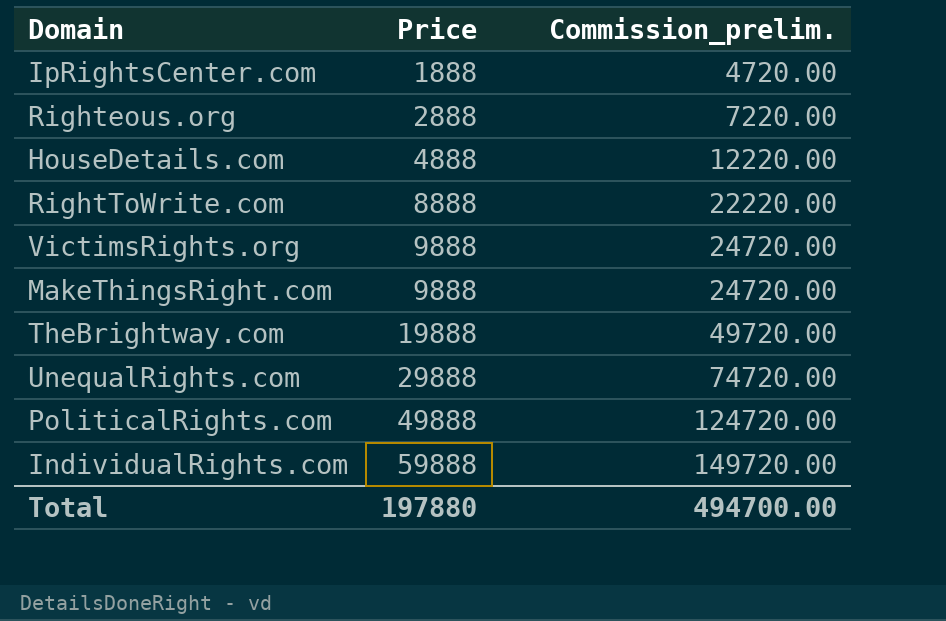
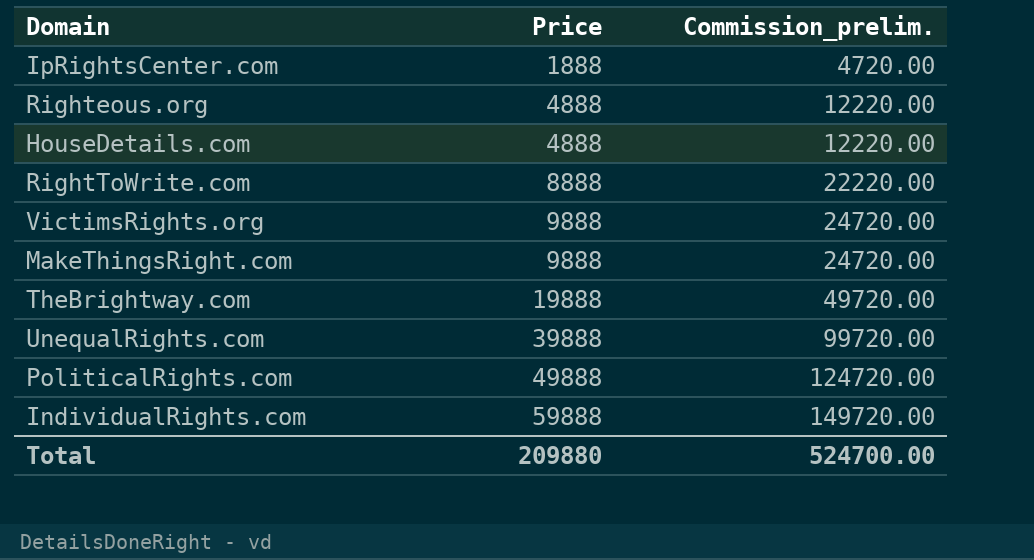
Righteous.org | Price: 2888 -> 4888
Righteous.org | Commission_prelim.: 7220.00 -> 12220.00
UnequalRights.com | Price: 29888 -> 39888
UnequalRights.com | Commission_prelim.: 74720.00 -> 99720.00
Total | Price: 197880 -> 209880
Total | Commission_prelim.: 494700.00 -> 524700.00

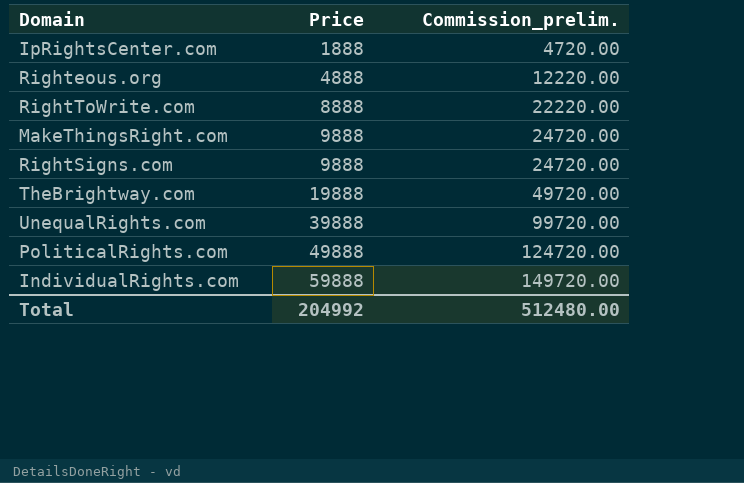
row HouseDetails.com: 4888 | 12220.00 -> none
row VictimsRights.org: 9888 | 24720.00 -> none
row RightSigns.com: none -> 9888 | 24720.00
Total | Price: 209880 -> 204992
Total | Commission_prelim.: 524700.00 -> 512480.00

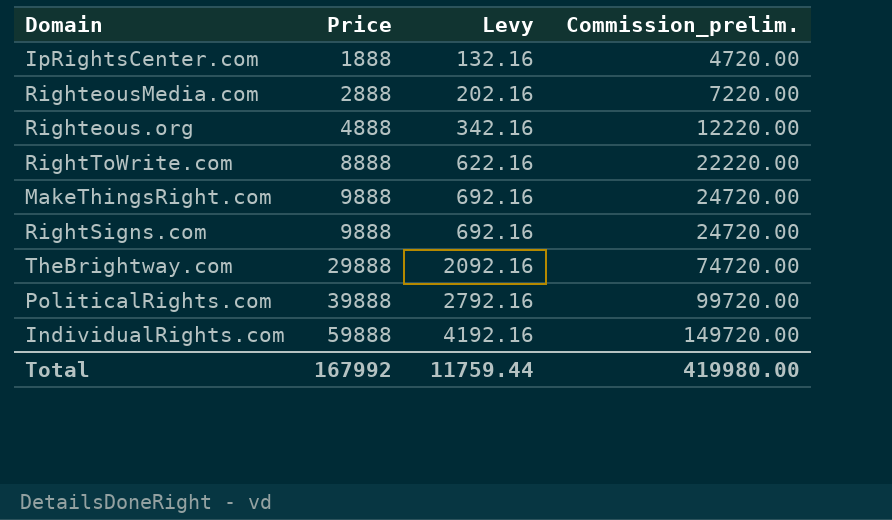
column Levy | formula: none -> [Price] * 0.07
row UnequalRights.com: 39888 | 99720.00 -> none
row RighteousMedia.com: none -> 2888 | 202.16 | 7220.00
TheBrightway.com | Price: 19888 -> 29888
TheBrightway.com | Commission_prelim.: 49720.00 -> 74720.00
PoliticalRights.com | Price: 49888 -> 39888
PoliticalRights.com | Commission_prelim.: 124720.00 -> 99720.00
Total | Price: 204992 -> 167992
Total | Commission_prelim.: 512480.00 -> 419980.00

